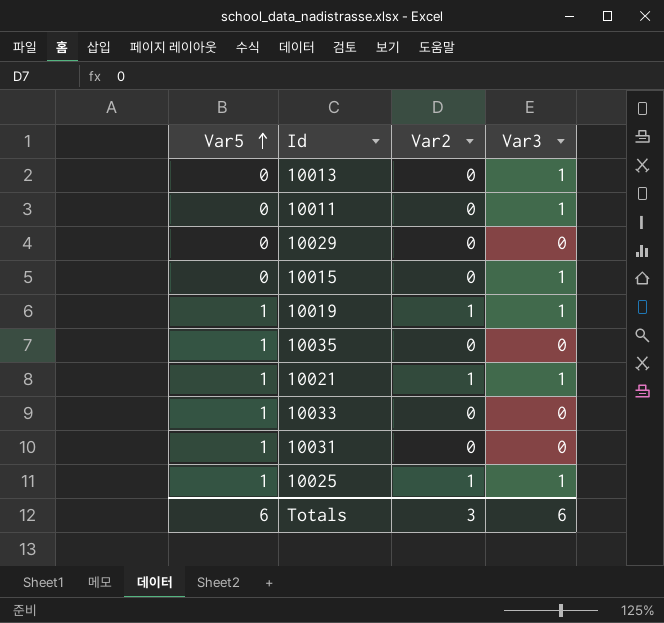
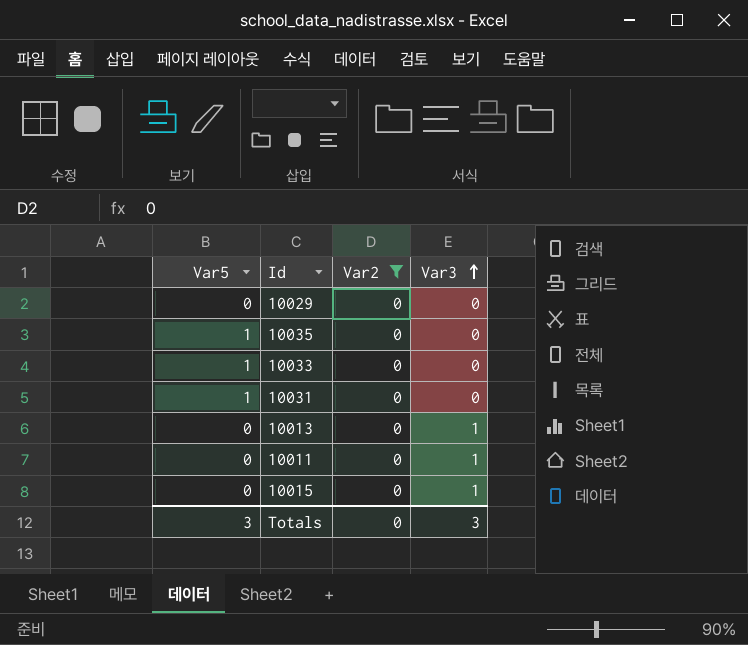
filter: none -> Var2 = 0
row order: Var5 ascending -> Var3 ascending
Totals | Var5: 6 -> 3
Totals | Var2: 3 -> 0
Totals | Var3: 6 -> 3

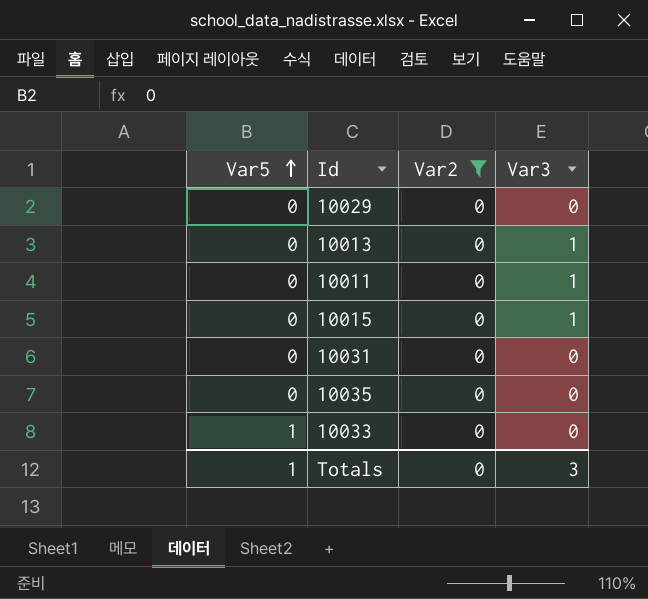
row order: Var3 ascending -> Var5 ascending
10031 | Var5: 1 -> 0
10035 | Var5: 1 -> 0
Totals | Var5: 3 -> 1

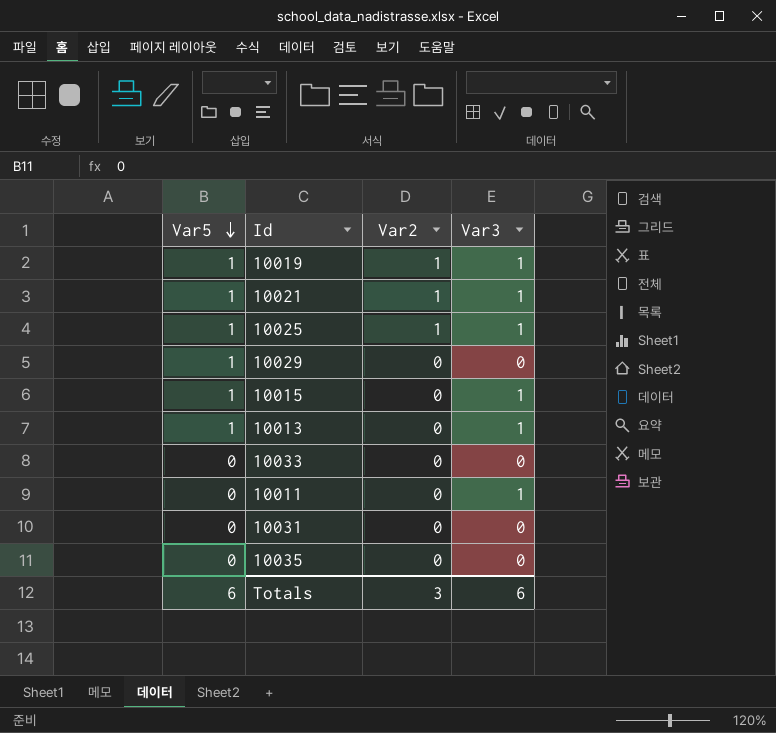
filter: Var2 = 0 -> none
row order: Var5 ascending -> Var5 descending
10029 | Var5: 0 -> 1
10015 | Var5: 0 -> 1
10013 | Var5: 0 -> 1
10033 | Var5: 1 -> 0
Totals | Var5: 1 -> 6
Totals | Var2: 0 -> 3
Totals | Var3: 3 -> 6

